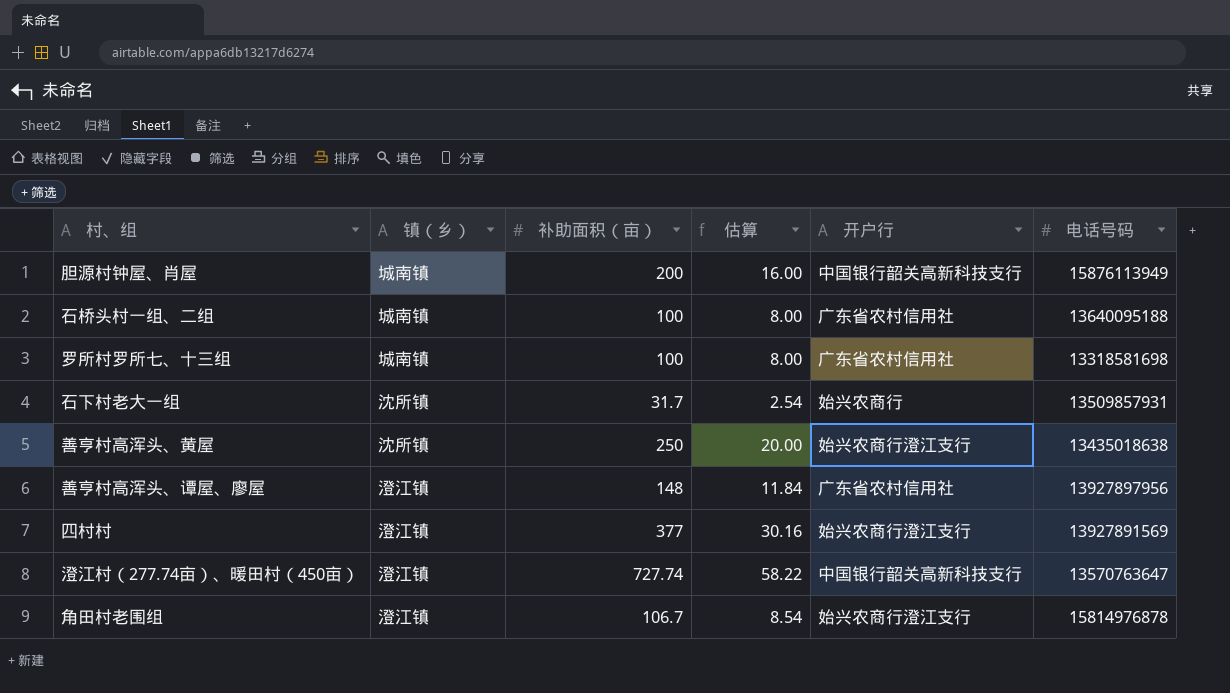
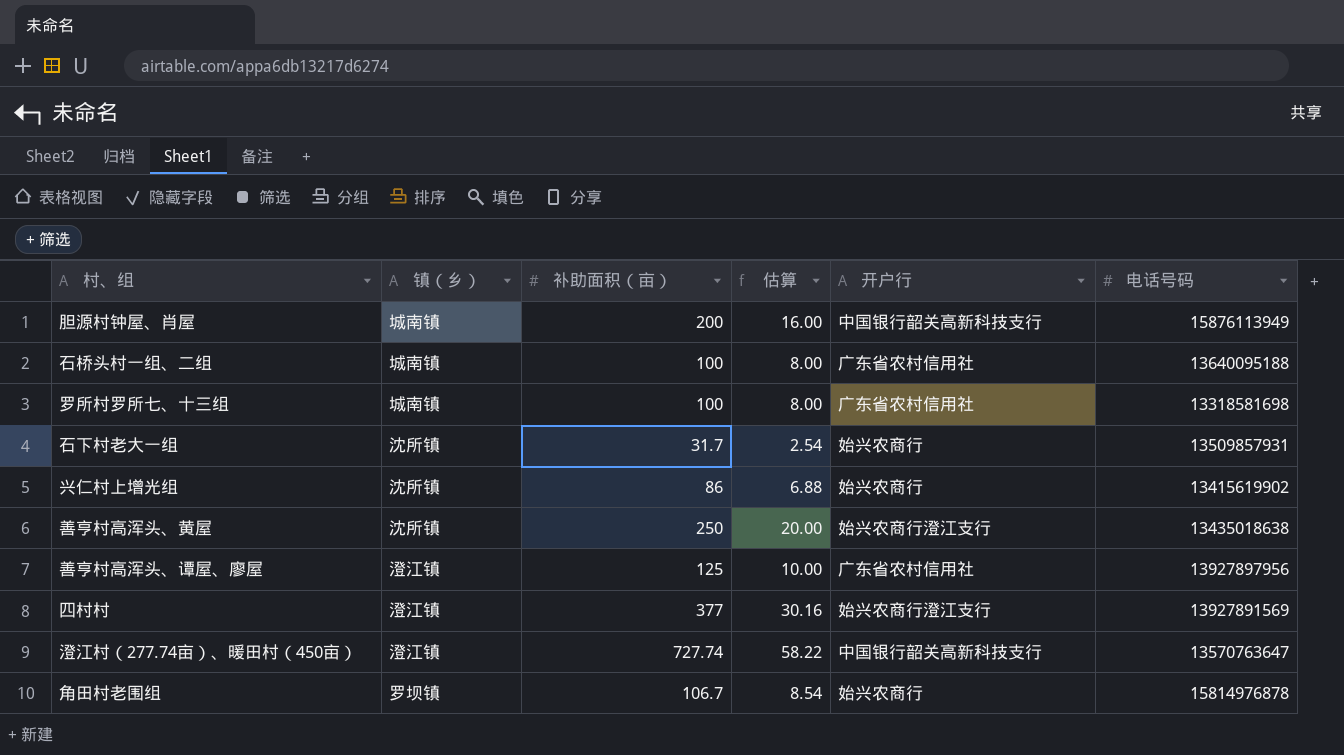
row 兴仁村上增光组: none -> 沈所镇 | 86 | 6.88 | 始兴农商行 | 13415619902
善亨村高浑头、谭屋、廖屋 | 补助面积（亩）: 148 -> 125
善亨村高浑头、谭屋、廖屋 | 估算: 11.84 -> 10.00
角田村老围组 | 镇（乡）: 澄江镇 -> 罗坝镇
角田村老围组 | 开户行: 始兴农商行澄江支行 -> 始兴农商行

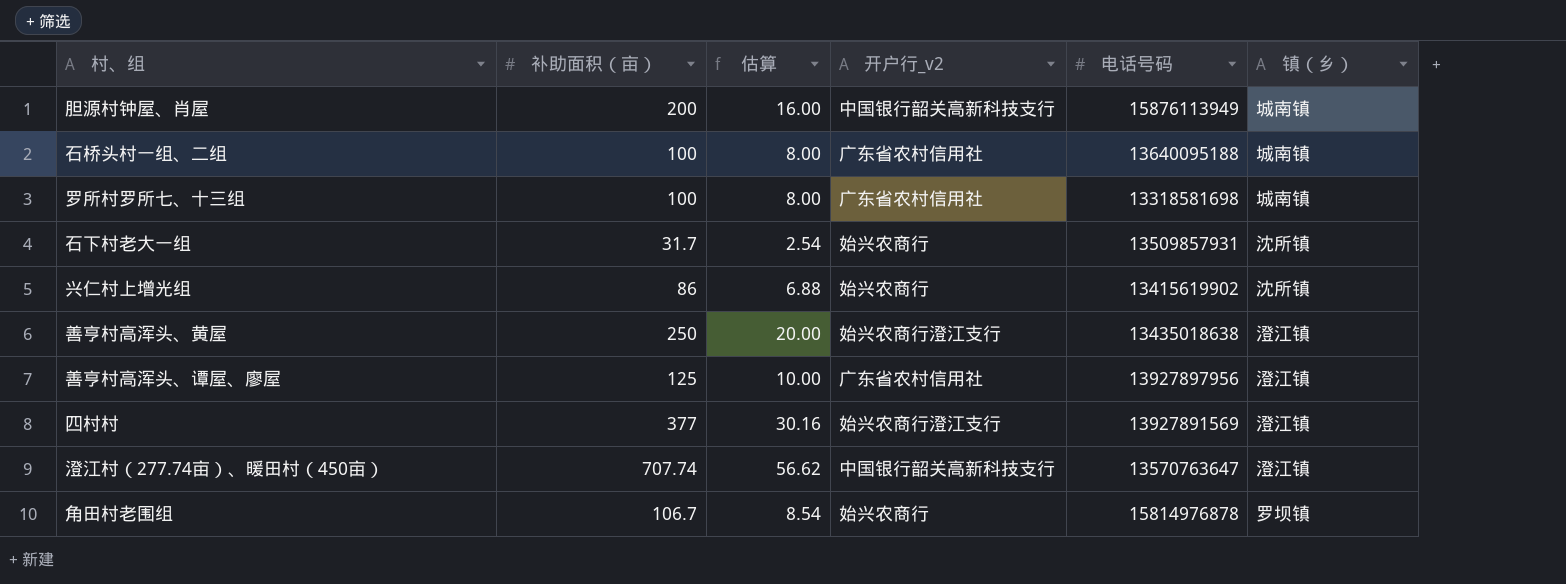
column name: 开户行 -> 开户行_v2
column 镇（乡） | position: 2 -> 6
善亨村高浑头、黄屋 | 镇（乡）: 沈所镇 -> 澄江镇
澄江村（277.74亩）、暖田村（450亩） | 补助面积（亩）: 727.74 -> 707.74
澄江村（277.74亩）、暖田村（450亩） | 估算: 58.22 -> 56.62

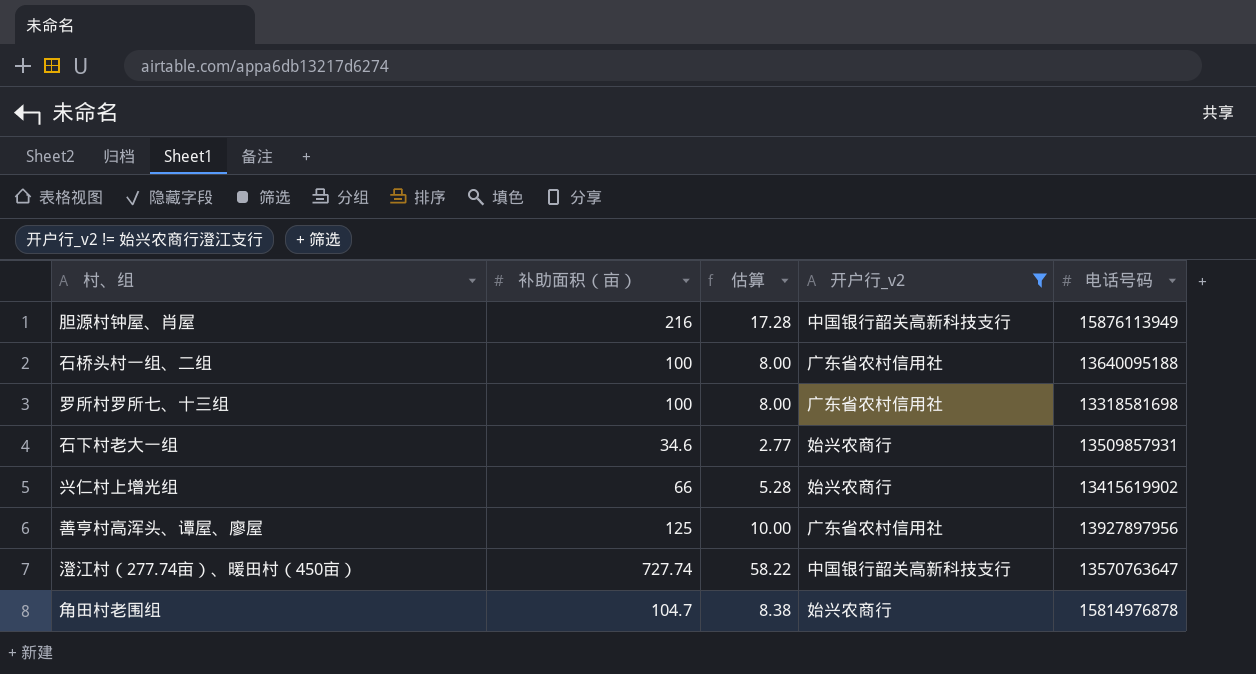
filter: none -> 开户行_v2 != 始兴农商行澄江支行
column 镇（乡） | position: 6 -> none
胆源村钟屋、肖屋 | 补助面积（亩）: 200 -> 216
胆源村钟屋、肖屋 | 估算: 16.00 -> 17.28
石下村老大一组 | 补助面积（亩）: 31.7 -> 34.6
石下村老大一组 | 估算: 2.54 -> 2.77
兴仁村上增光组 | 补助面积（亩）: 86 -> 66
兴仁村上增光组 | 估算: 6.88 -> 5.28
澄江村（277.74亩）、暖田村（450亩） | 补助面积（亩）: 707.74 -> 727.74
澄江村（277.74亩）、暖田村（450亩） | 估算: 56.62 -> 58.22
角田村老围组 | 补助面积（亩）: 106.7 -> 104.7
角田村老围组 | 估算: 8.54 -> 8.38

